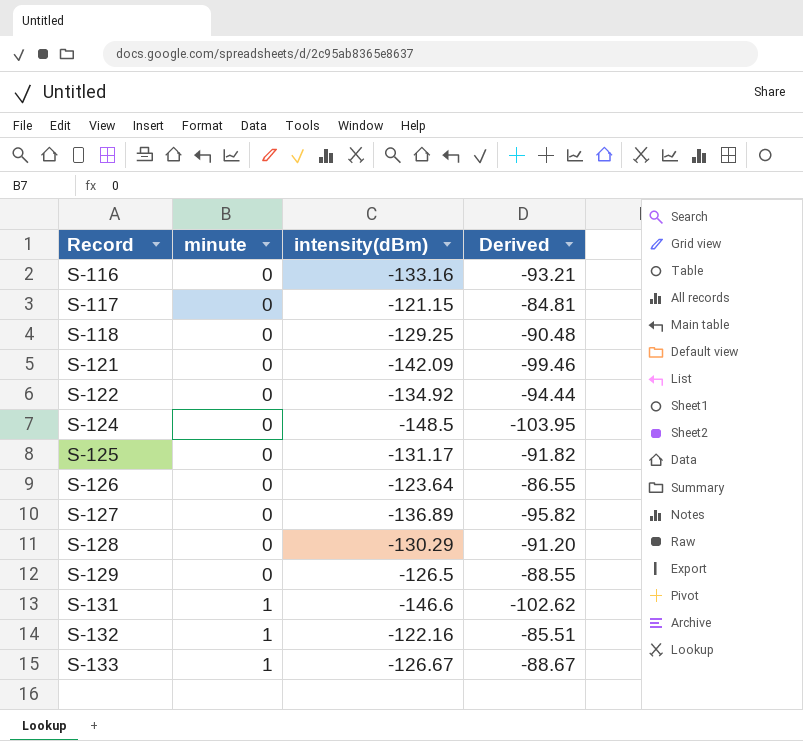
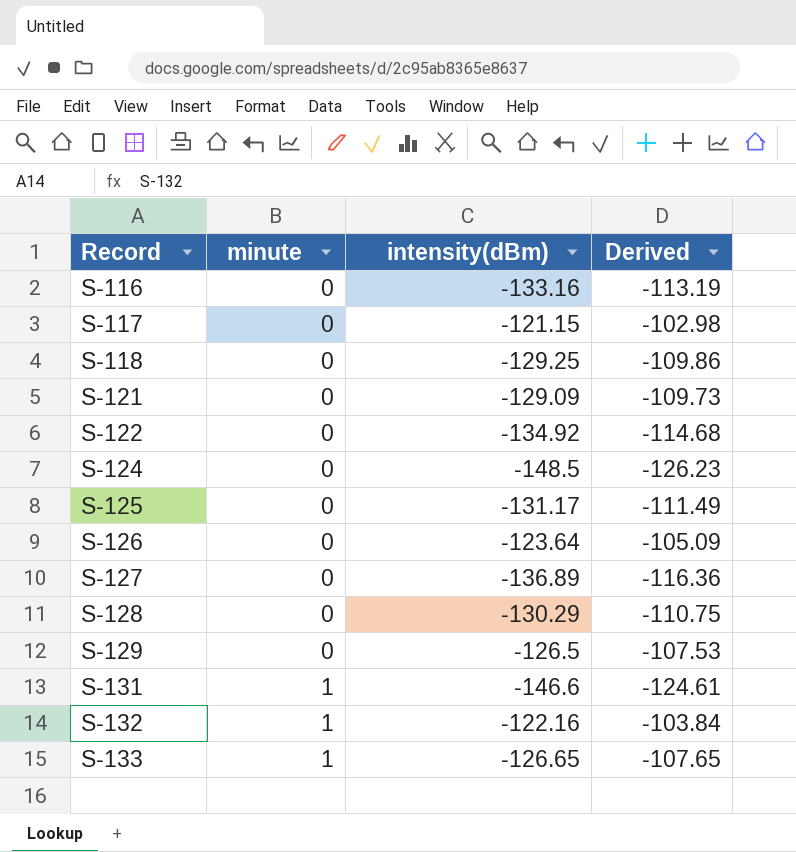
column Derived | formula: [intensity(dBm)] * 0.7 -> [intensity(dBm)] * 0.85
S-121 | intensity(dBm): -142.09 -> -129.09
S-133 | intensity(dBm): -126.67 -> -126.65

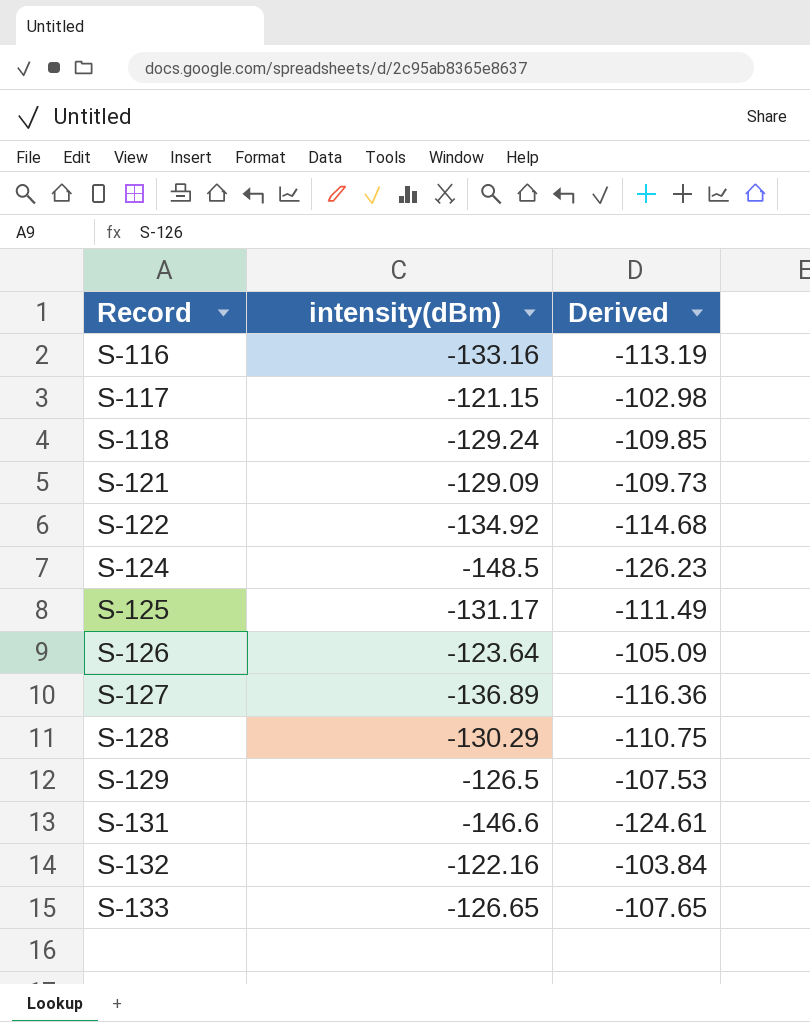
column minute | position: 2 -> none
S-118 | intensity(dBm): -129.25 -> -129.24
S-118 | Derived: -109.86 -> -109.85

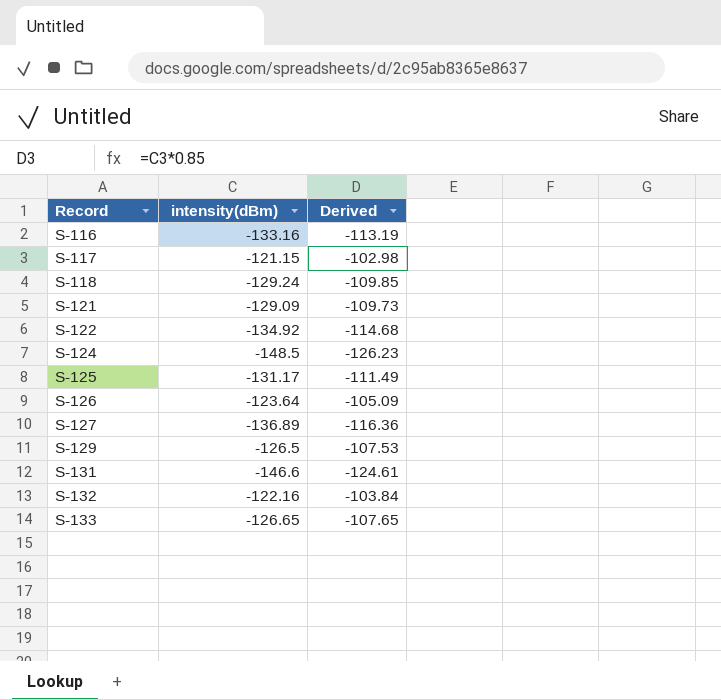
row S-128: -130.29 | -110.75 -> none

